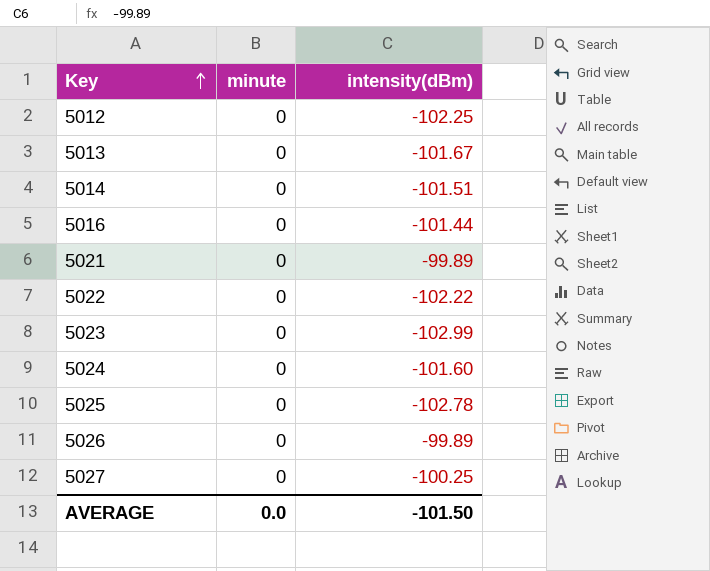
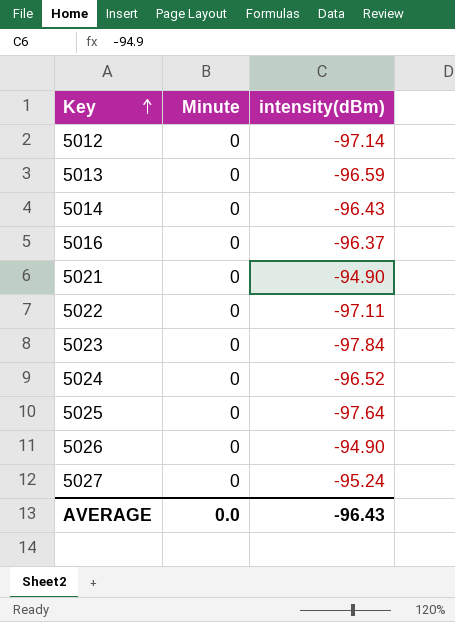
column name: minute -> Minute
5012 | intensity(dBm): -102.25 -> -97.14
5013 | intensity(dBm): -101.67 -> -96.59
5014 | intensity(dBm): -101.51 -> -96.43
5016 | intensity(dBm): -101.44 -> -96.37
5021 | intensity(dBm): -99.89 -> -94.90
5022 | intensity(dBm): -102.22 -> -97.11
5023 | intensity(dBm): -102.99 -> -97.84
5024 | intensity(dBm): -101.60 -> -96.52
5025 | intensity(dBm): -102.78 -> -97.64
5026 | intensity(dBm): -99.89 -> -94.90
5027 | intensity(dBm): -100.25 -> -95.24
AVERAGE | intensity(dBm): -101.50 -> -96.43

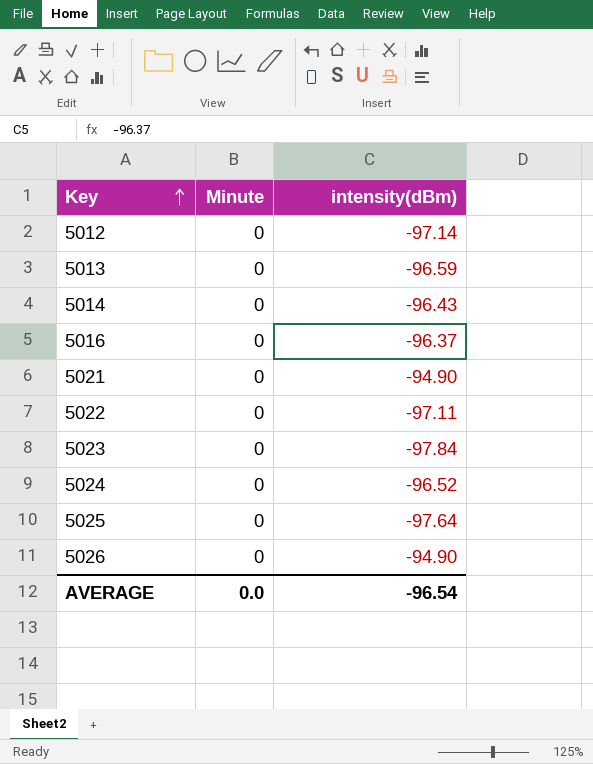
row 5027: 0 | -95.24 -> none
AVERAGE | intensity(dBm): -96.43 -> -96.54

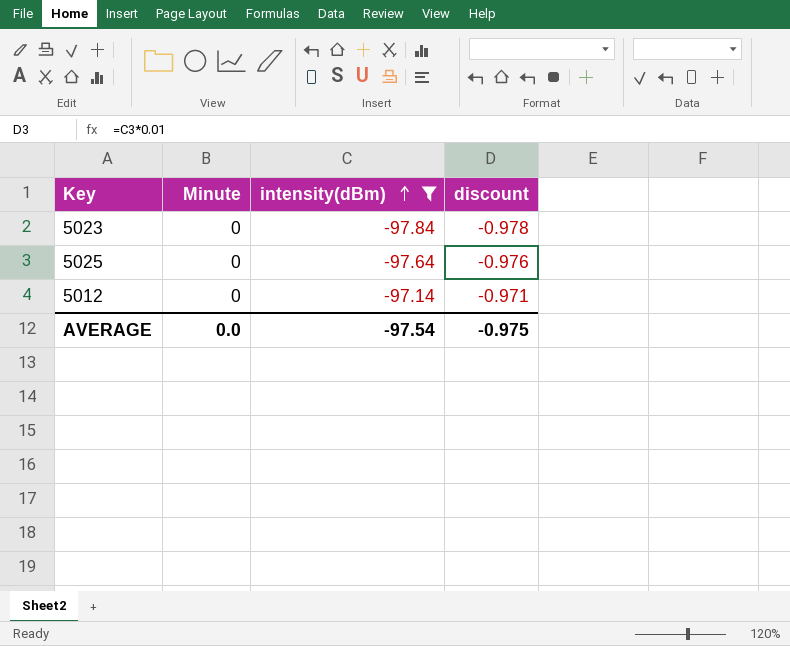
filter: none -> intensity(dBm) <= -97.14
row order: Key ascending -> intensity(dBm) ascending
column discount | formula: none -> [intensity(dBm)] * 0.01
AVERAGE | intensity(dBm): -96.54 -> -97.54

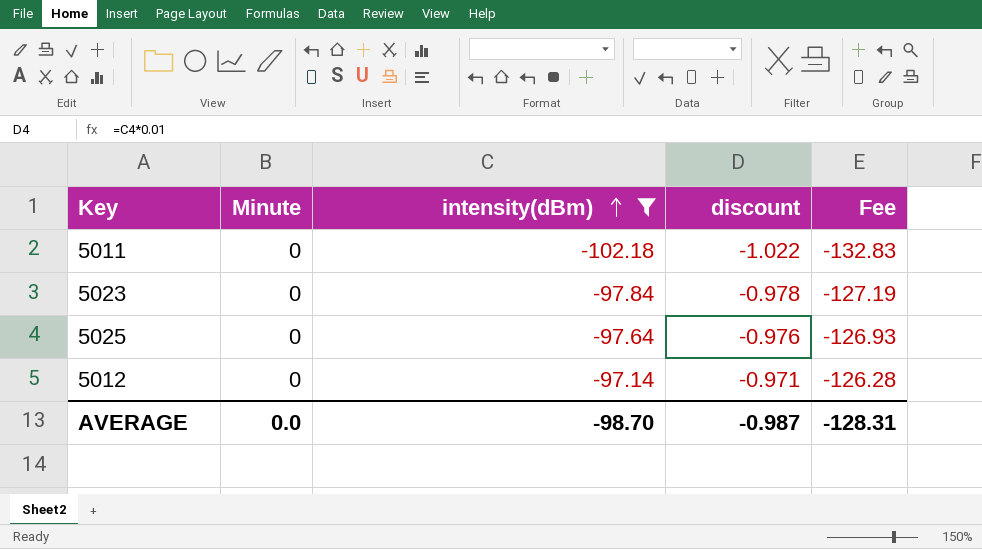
column Fee | formula: none -> [intensity(dBm)] * 1.3
row 5011: none -> 0 | -102.18 | -1.022 | -132.83
AVERAGE | intensity(dBm): -97.54 -> -98.70
AVERAGE | discount: -0.975 -> -0.987

